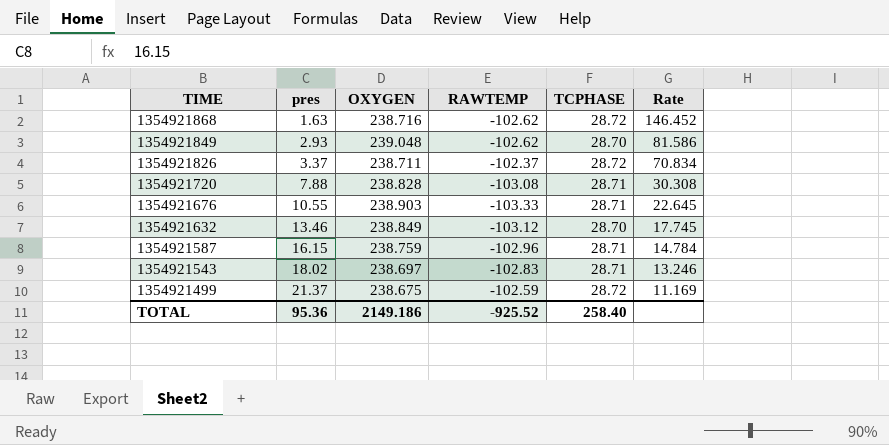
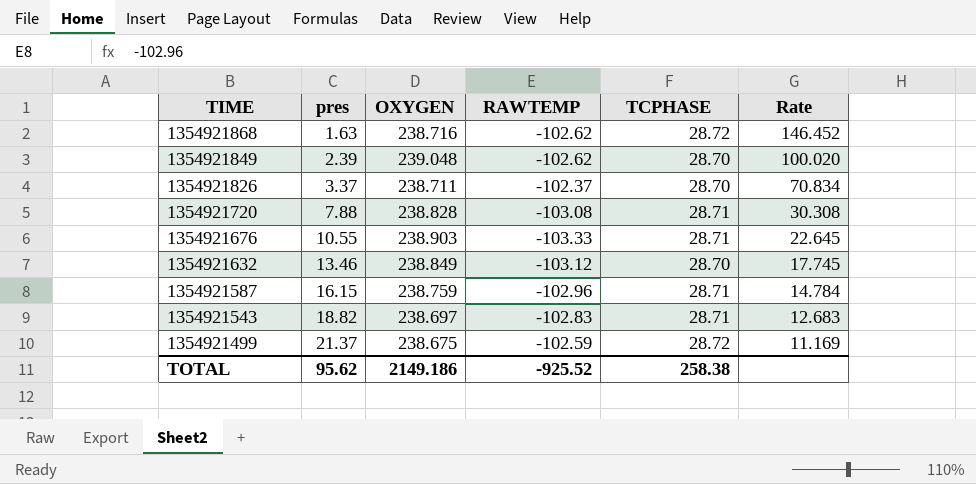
1354921849 | pres: 2.93 -> 2.39
1354921849 | Rate: 81.586 -> 100.020
1354921826 | TCPHASE: 28.72 -> 28.70
1354921543 | pres: 18.02 -> 18.82
1354921543 | Rate: 13.246 -> 12.683
TOTAL | pres: 95.36 -> 95.62
TOTAL | TCPHASE: 258.40 -> 258.38

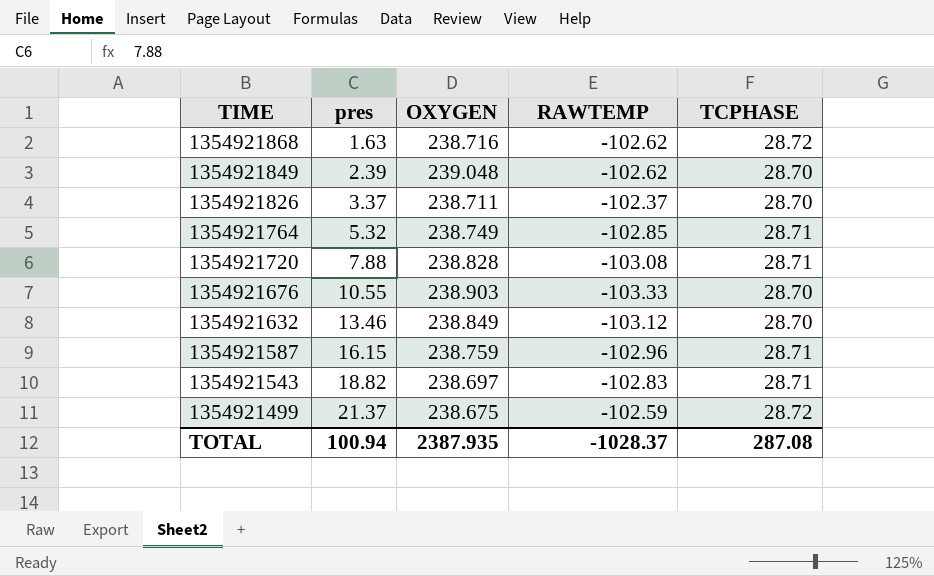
column Rate | formula: [OXYGEN] / [pres] -> none
row 1354921764: none -> 5.32 | 238.749 | -102.85 | 28.71
1354921676 | TCPHASE: 28.71 -> 28.70
TOTAL | pres: 95.62 -> 100.94
TOTAL | OXYGEN: 2149.186 -> 2387.935
TOTAL | RAWTEMP: -925.52 -> -1028.37
TOTAL | TCPHASE: 258.38 -> 287.08

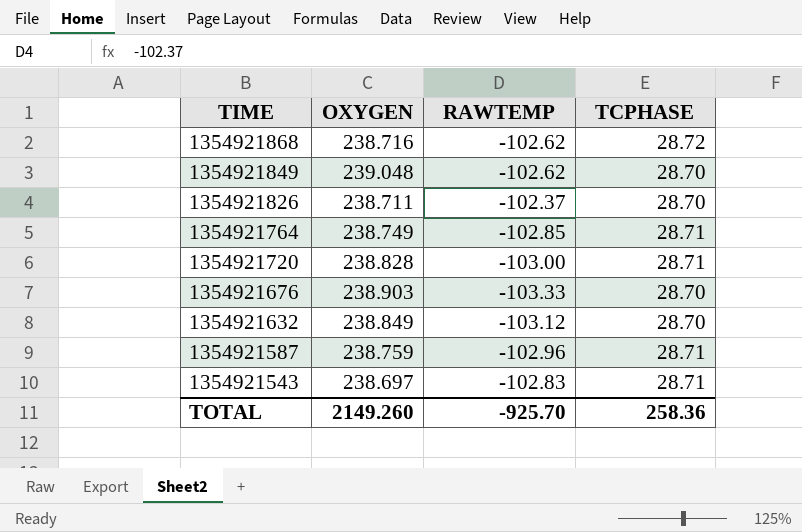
column pres | position: 2 -> none
row 1354921499: 21.37 | 238.675 | -102.59 | 28.72 -> none
1354921720 | RAWTEMP: -103.08 -> -103.00
TOTAL | OXYGEN: 2387.935 -> 2149.260
TOTAL | RAWTEMP: -1028.37 -> -925.70
TOTAL | TCPHASE: 287.08 -> 258.36

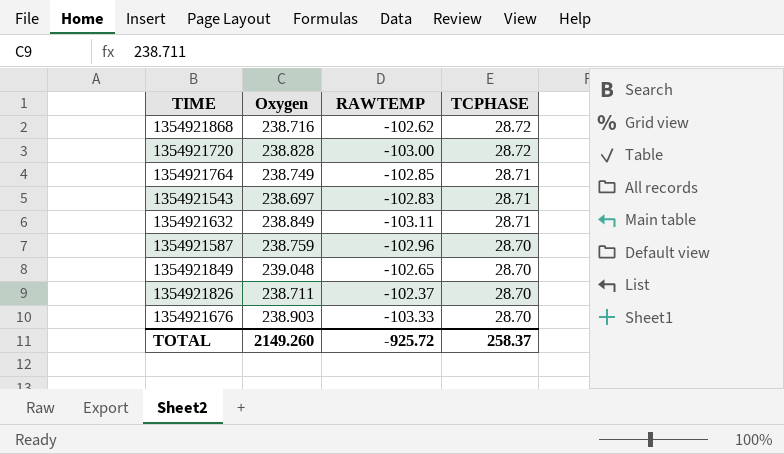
row order: TIME descending -> TCPHASE descending
column name: OXYGEN -> Oxygen
1354921720 | TCPHASE: 28.71 -> 28.72
1354921632 | RAWTEMP: -103.12 -> -103.11
1354921632 | TCPHASE: 28.70 -> 28.71
1354921587 | TCPHASE: 28.71 -> 28.70
1354921849 | RAWTEMP: -102.62 -> -102.65
TOTAL | RAWTEMP: -925.70 -> -925.72
TOTAL | TCPHASE: 258.36 -> 258.37

